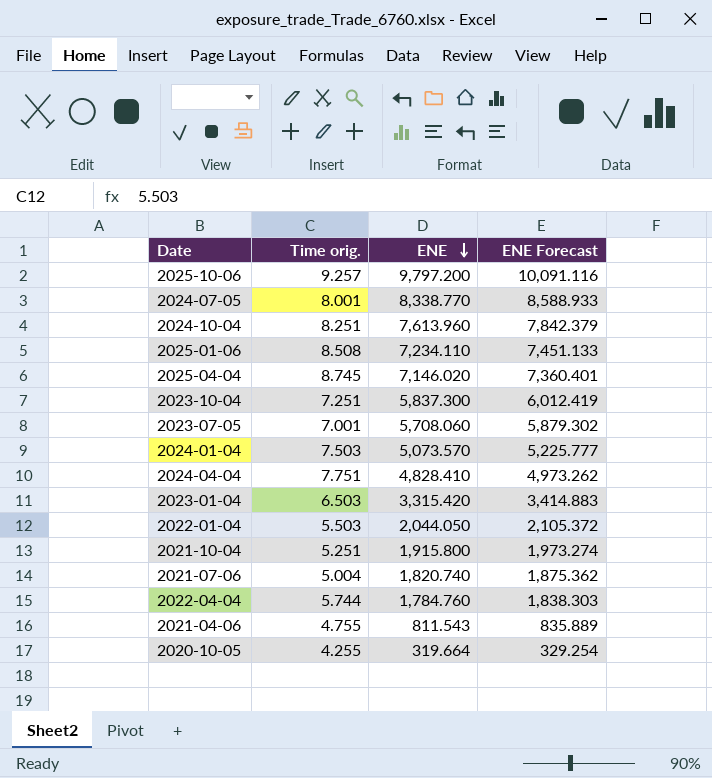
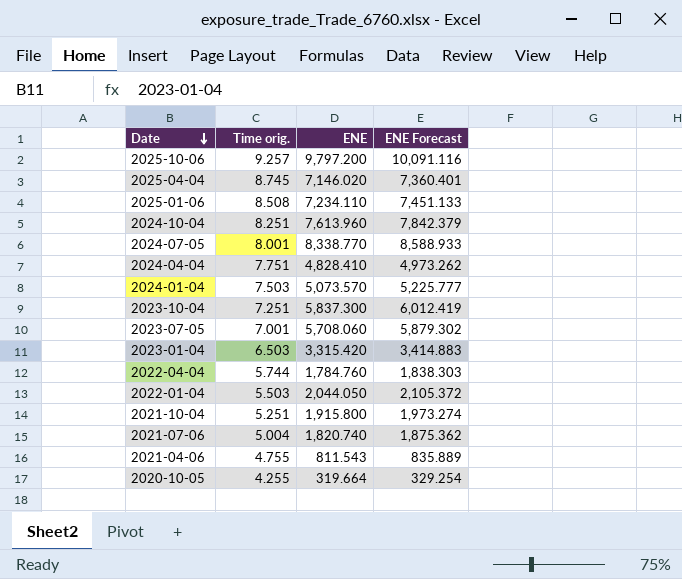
row order: ENE descending -> Date descending

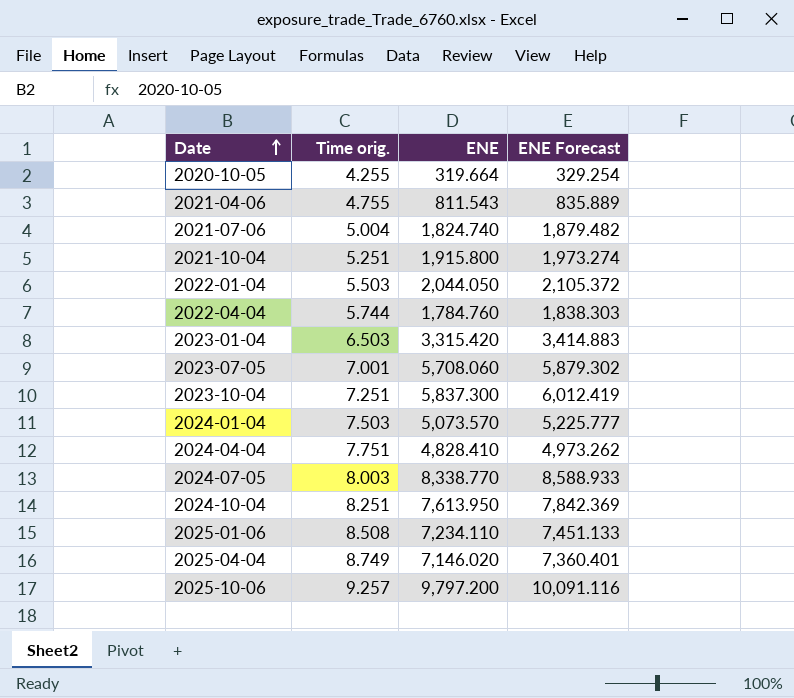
row order: Date descending -> Date ascending
2021-07-06 | ENE: 1,820.740 -> 1,824.740
2021-07-06 | ENE Forecast: 1,875.362 -> 1,879.482
2024-07-05 | Time orig.: 8.001 -> 8.003
2024-10-04 | ENE: 7,613.960 -> 7,613.950
2024-10-04 | ENE Forecast: 7,842.379 -> 7,842.369
2025-04-04 | Time orig.: 8.745 -> 8.749

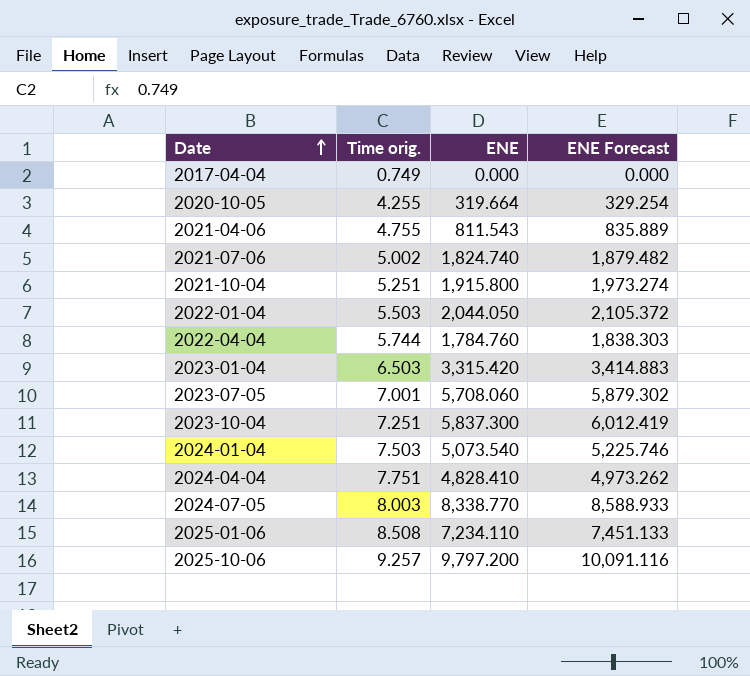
row 2024-10-04: 8.251 | 7,613.950 | 7,842.369 -> none
row 2025-04-04: 8.749 | 7,146.020 | 7,360.401 -> none
row 2017-04-04: none -> 0.749 | 0.000 | 0.000
2021-07-06 | Time orig.: 5.004 -> 5.002
2024-01-04 | ENE: 5,073.570 -> 5,073.540
2024-01-04 | ENE Forecast: 5,225.777 -> 5,225.746

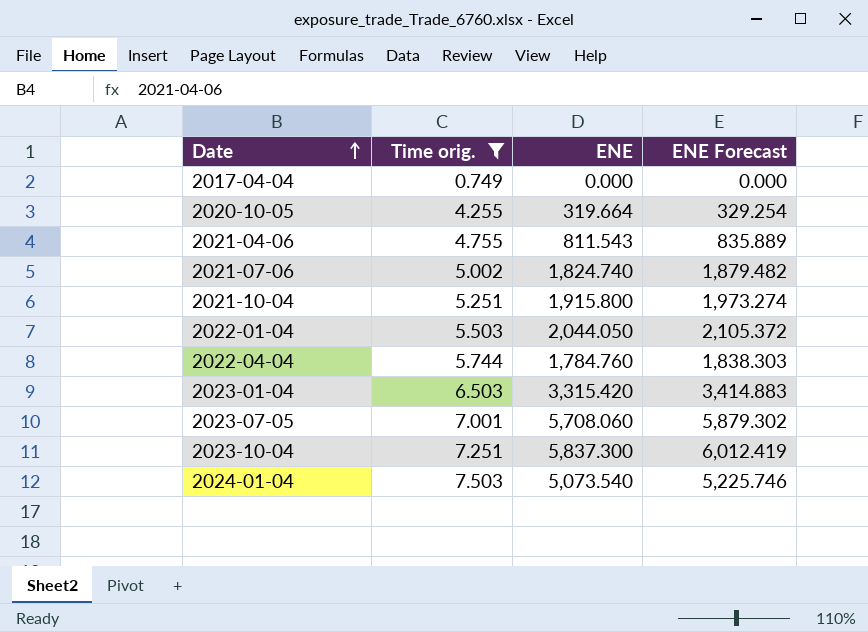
filter: none -> Time orig. <= 7.503

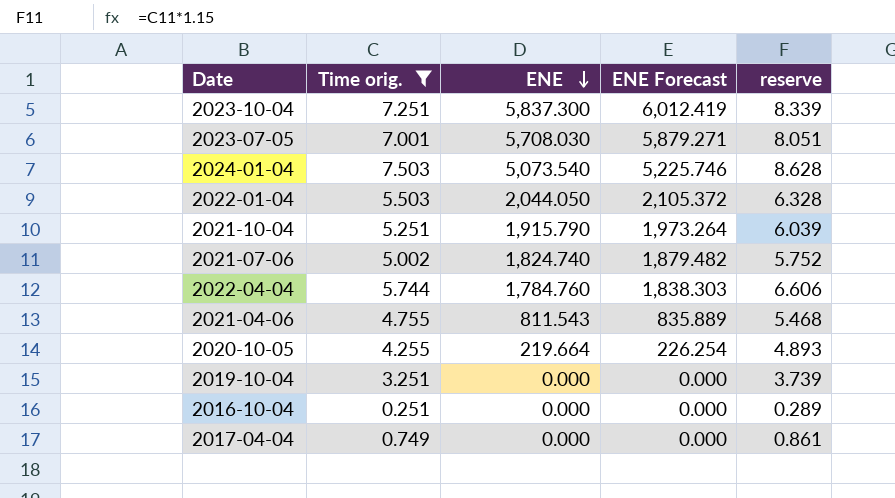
row order: Date ascending -> ENE descending
column reserve | formula: none -> [Time orig.] * 1.15
row 2023-01-04: 6.503 | 3,315.420 | 3,414.883 -> none
2023-07-05 | ENE: 5,708.060 -> 5,708.030
2023-07-05 | ENE Forecast: 5,879.302 -> 5,879.271
2021-10-04 | ENE: 1,915.800 -> 1,915.790
2021-10-04 | ENE Forecast: 1,973.274 -> 1,973.264
2020-10-05 | ENE: 319.664 -> 219.664
2020-10-05 | ENE Forecast: 329.254 -> 226.254
row 2019-10-04: none -> 3.251 | 0.000 | 0.000 | 3.739
row 2016-10-04: none -> 0.251 | 0.000 | 0.000 | 0.289

